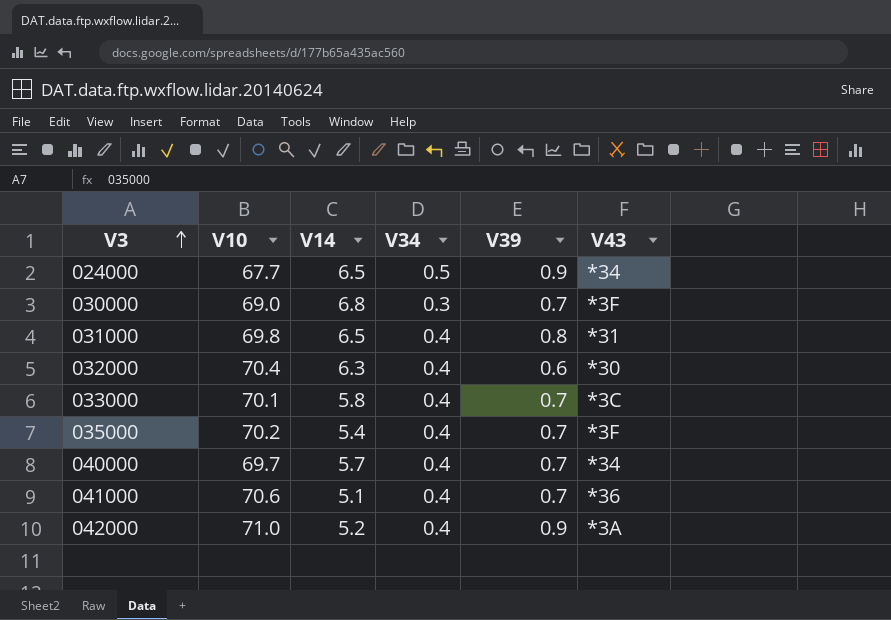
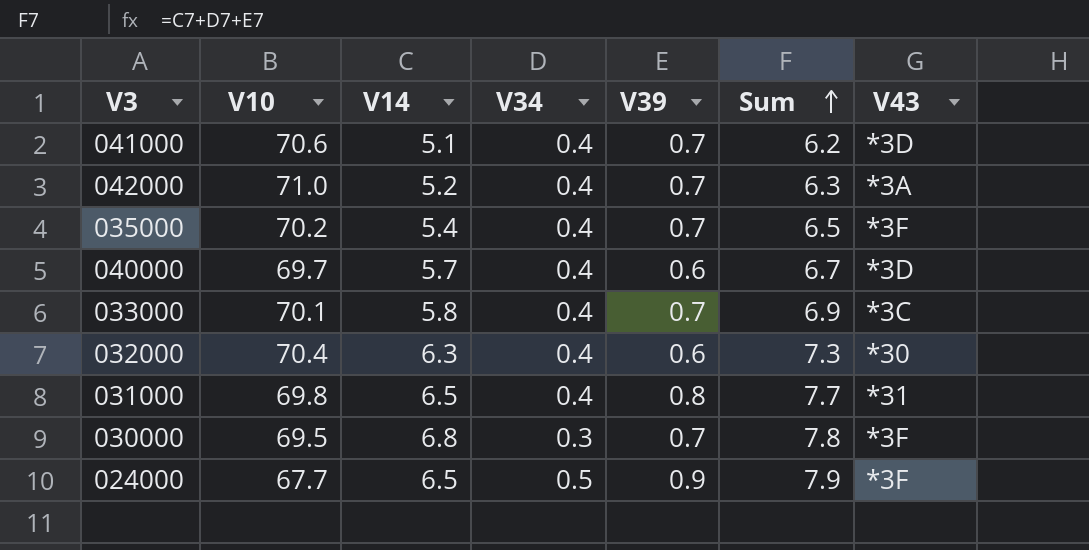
row order: V3 ascending -> Sum ascending
column Sum | formula: none -> [V14] + [V34] + [V39]
041000 | V43: *36 -> *3D
042000 | V39: 0.9 -> 0.7
040000 | V39: 0.7 -> 0.6
040000 | V43: *34 -> *3D
030000 | V10: 69.0 -> 69.5
024000 | V43: *34 -> *3F

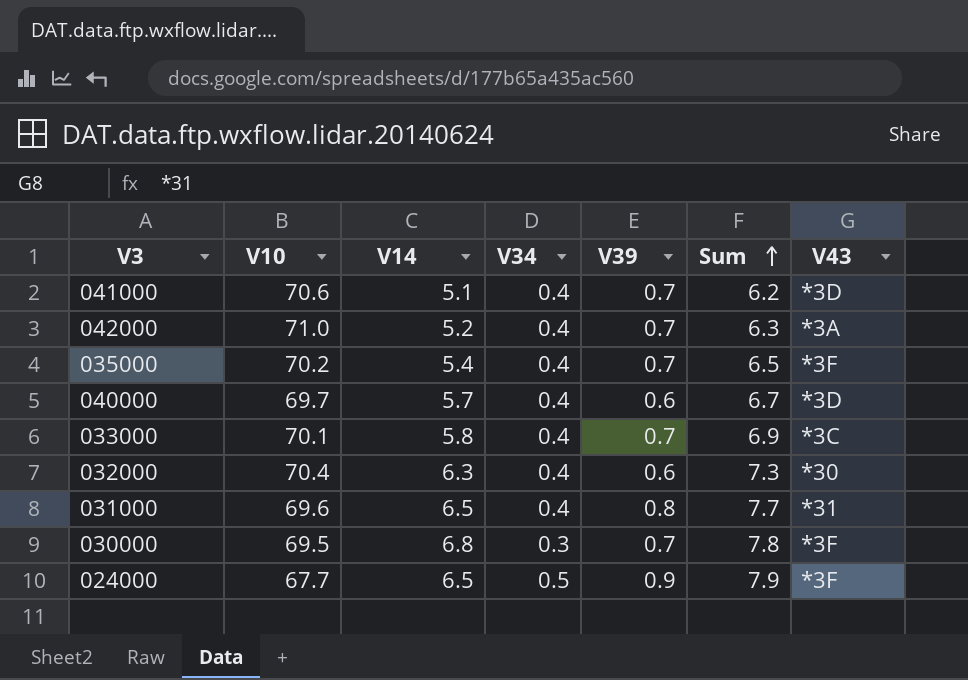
031000 | V10: 69.8 -> 69.6

